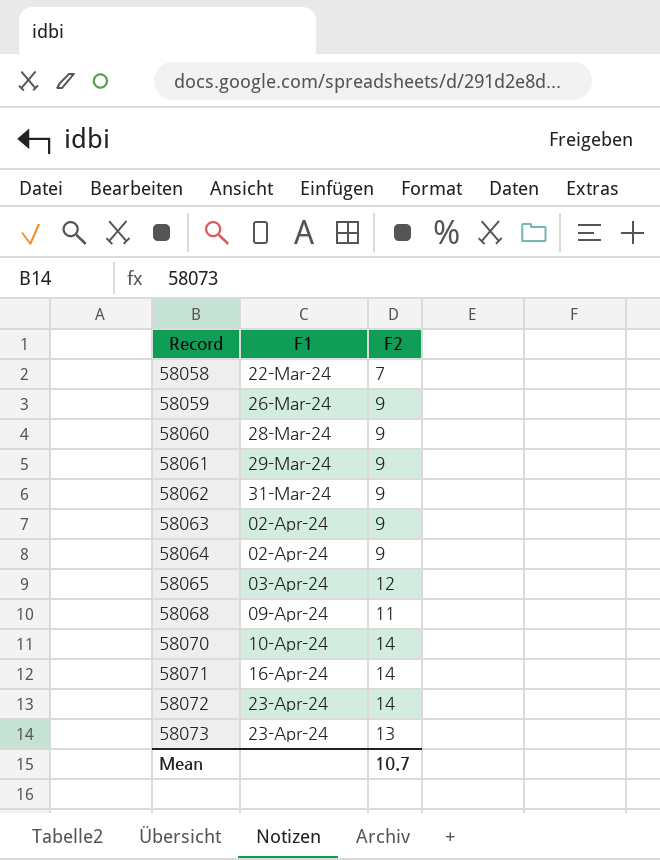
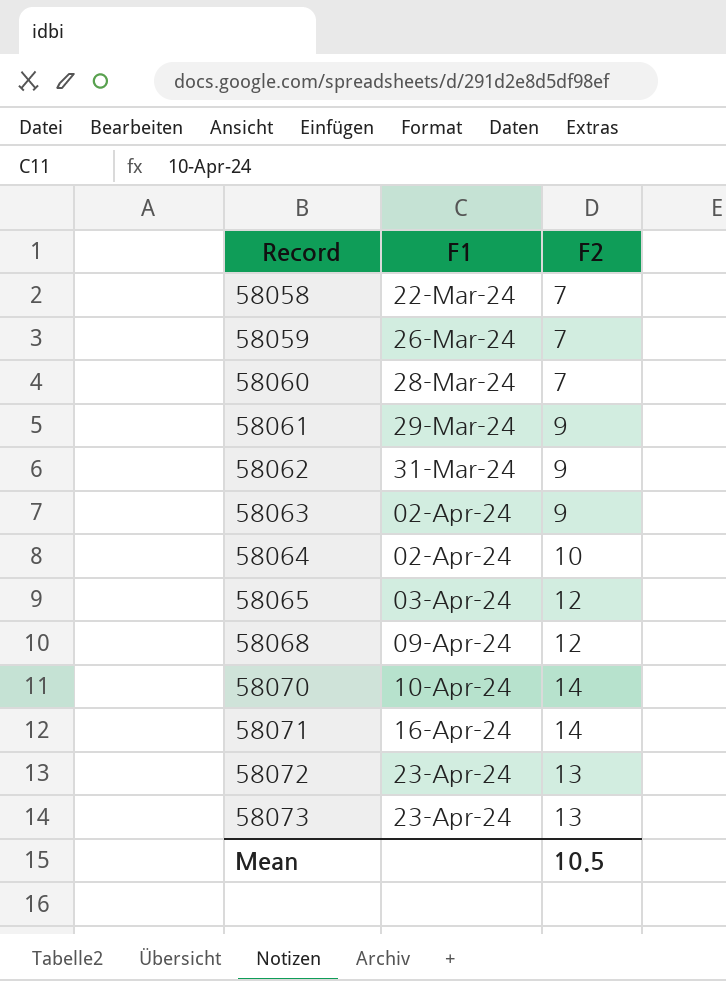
58059 | F2: 9 -> 7
58060 | F2: 9 -> 7
58064 | F2: 9 -> 10
58068 | F2: 11 -> 12
58072 | F2: 14 -> 13
Mean | F2: 10.7 -> 10.5

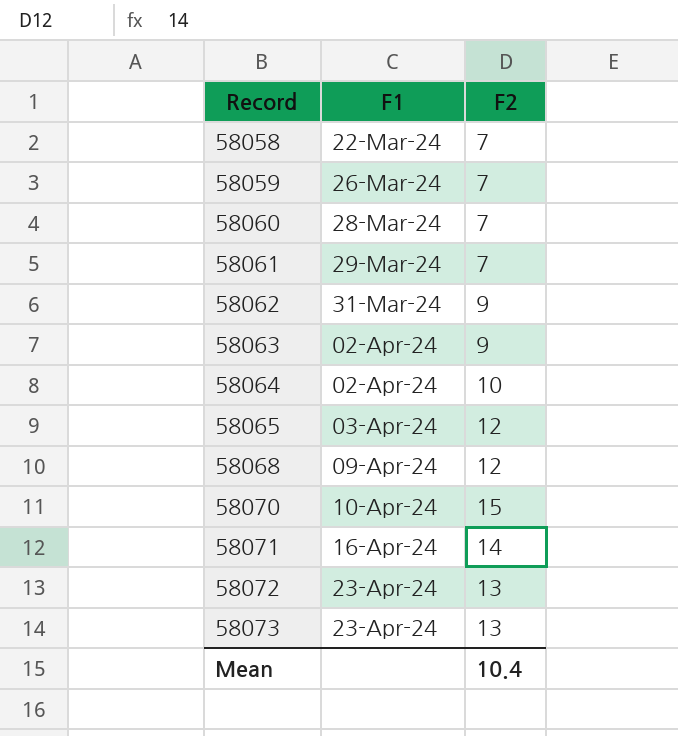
58061 | F2: 9 -> 7
58070 | F2: 14 -> 15
Mean | F2: 10.5 -> 10.4

